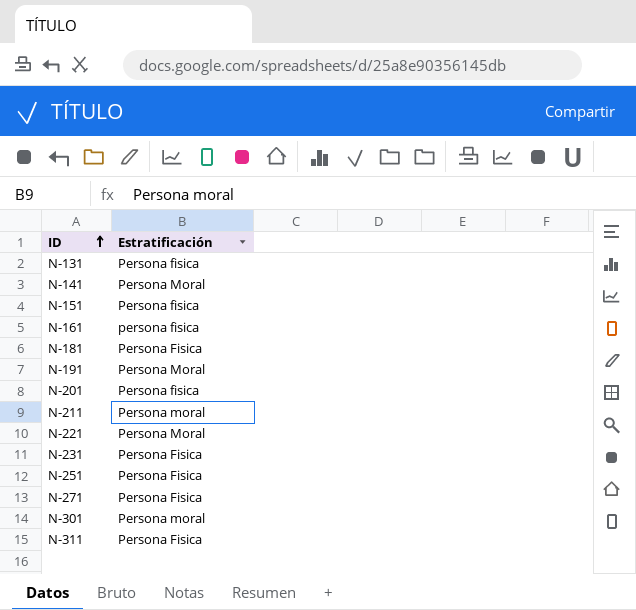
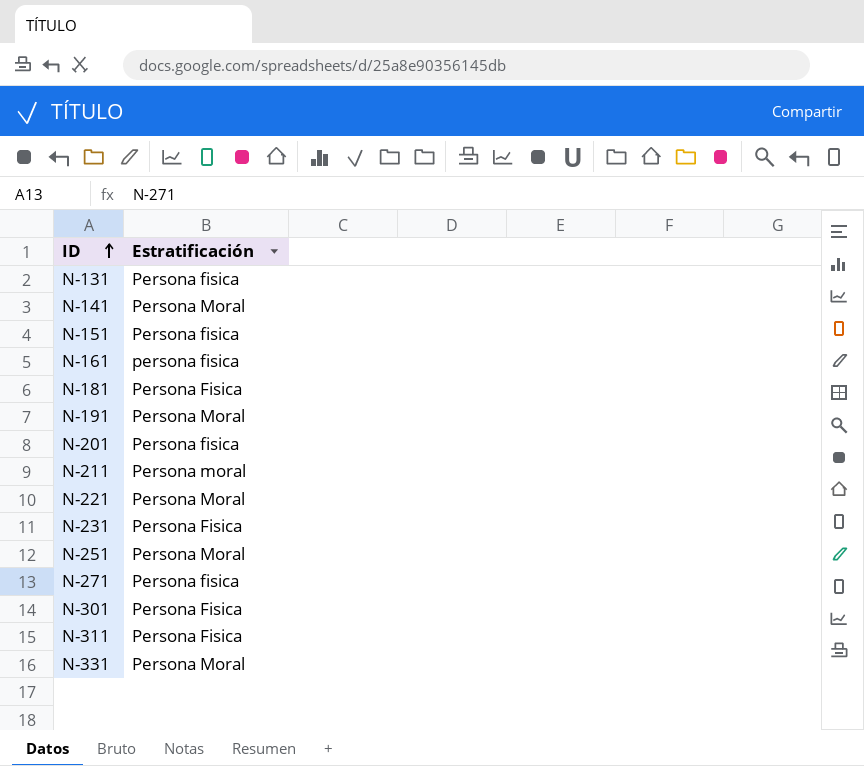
N-251 | Estratificación: Persona Fisica -> Persona Moral
N-271 | Estratificación: Persona Fisica -> Persona fisica
N-301 | Estratificación: Persona moral -> Persona Fisica
row N-331: none -> Persona Moral

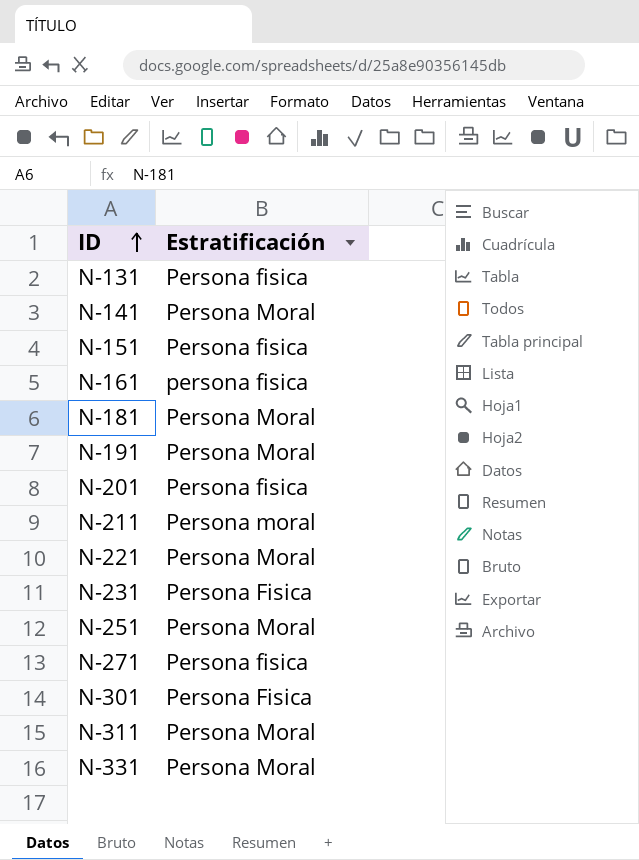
N-181 | Estratificación: Persona Fisica -> Persona Moral
N-311 | Estratificación: Persona Fisica -> Persona Moral

